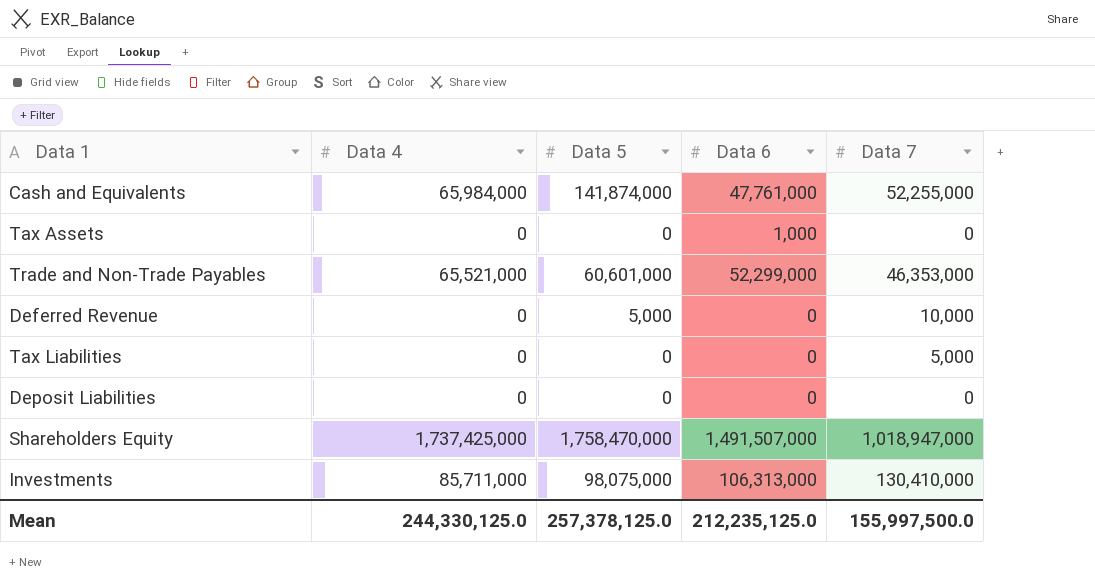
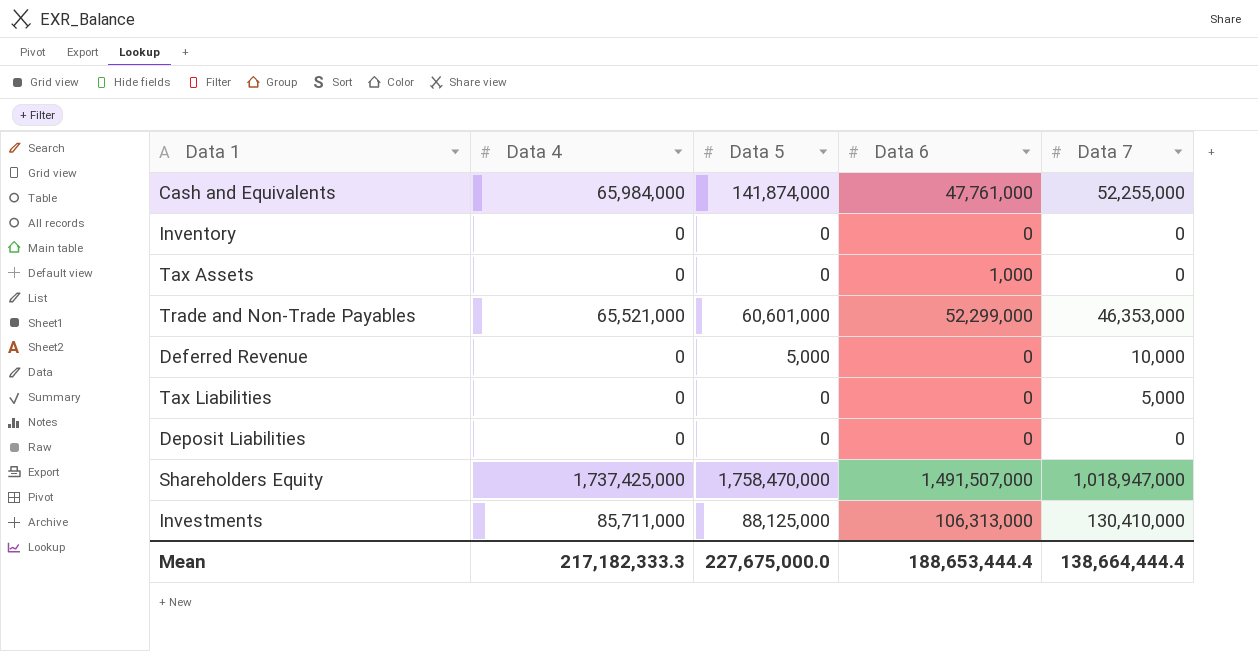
row Inventory: none -> 0 | 0 | 0 | 0
Investments | Data 5: 98,075,000 -> 88,125,000
Mean | Data 4: 244,330,125.0 -> 217,182,333.3
Mean | Data 5: 257,378,125.0 -> 227,675,000.0
Mean | Data 6: 212,235,125.0 -> 188,653,444.4
Mean | Data 7: 155,997,500.0 -> 138,664,444.4

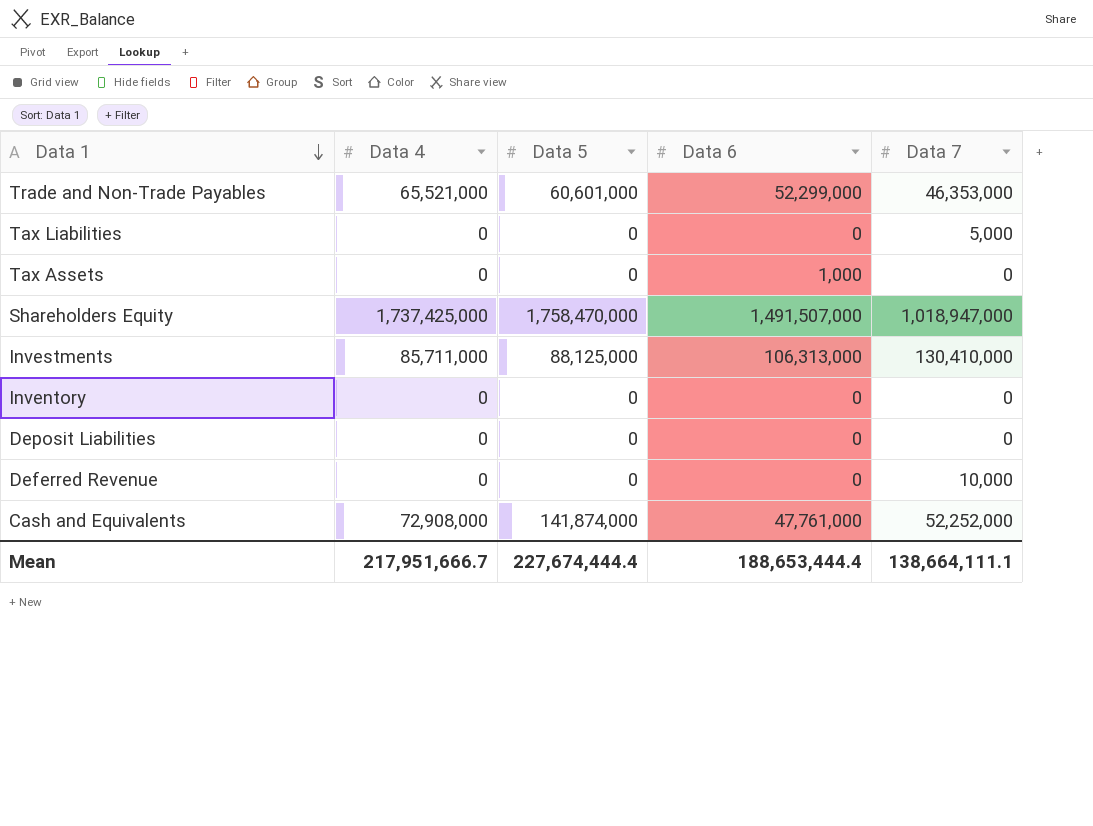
row order: none -> Data 1 descending
Deferred Revenue | Data 5: 5,000 -> 0
Cash and Equivalents | Data 4: 65,984,000 -> 72,908,000
Cash and Equivalents | Data 7: 52,255,000 -> 52,252,000
Mean | Data 4: 217,182,333.3 -> 217,951,666.7
Mean | Data 5: 227,675,000.0 -> 227,674,444.4
Mean | Data 7: 138,664,444.4 -> 138,664,111.1

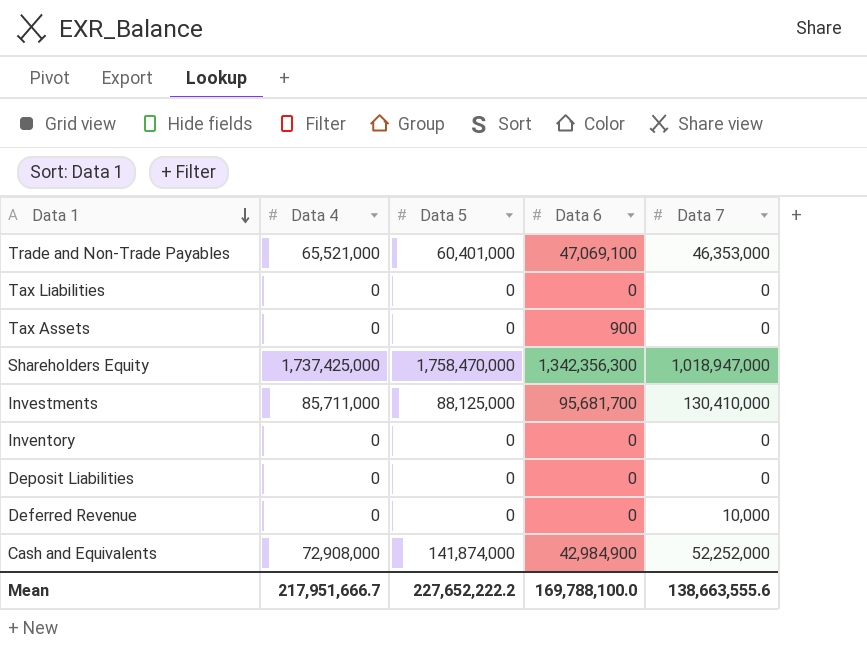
Trade and Non-Trade Payables | Data 5: 60,601,000 -> 60,401,000
Trade and Non-Trade Payables | Data 6: 52,299,000 -> 47,069,100
Tax Liabilities | Data 7: 5,000 -> 0
Tax Assets | Data 6: 1,000 -> 900
Shareholders Equity | Data 6: 1,491,507,000 -> 1,342,356,300
Investments | Data 6: 106,313,000 -> 95,681,700
Cash and Equivalents | Data 6: 47,761,000 -> 42,984,900
Mean | Data 5: 227,674,444.4 -> 227,652,222.2
Mean | Data 6: 188,653,444.4 -> 169,788,100.0
Mean | Data 7: 138,664,111.1 -> 138,663,555.6

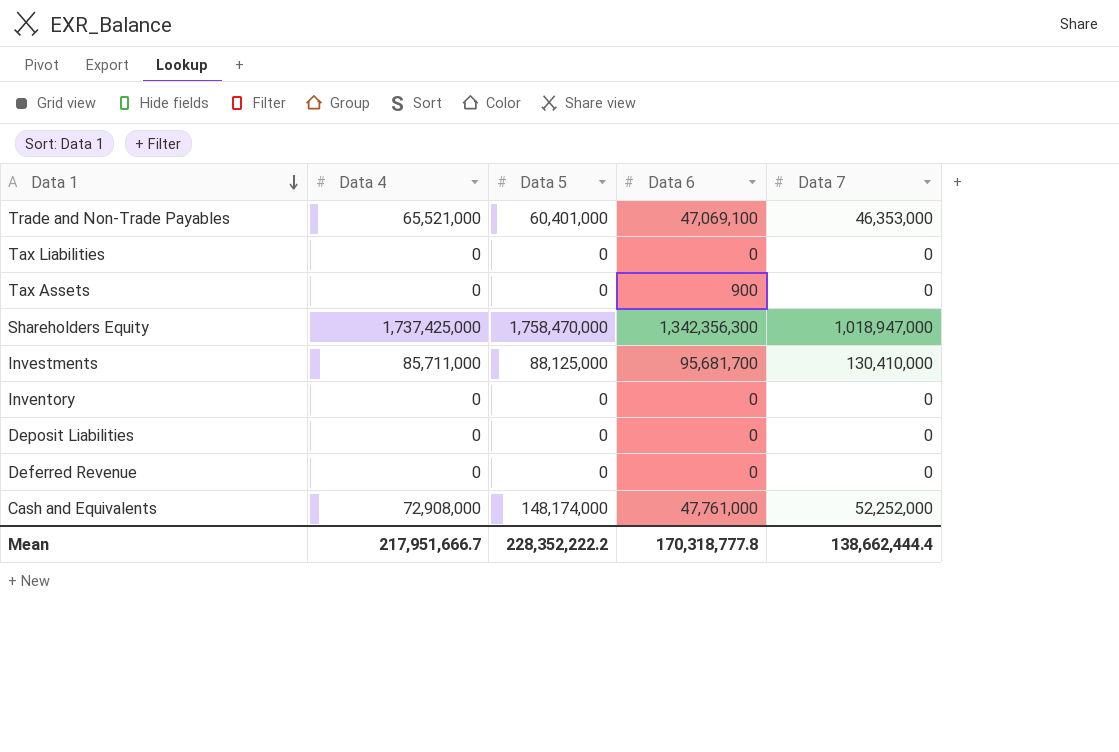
Deferred Revenue | Data 7: 10,000 -> 0
Cash and Equivalents | Data 5: 141,874,000 -> 148,174,000
Cash and Equivalents | Data 6: 42,984,900 -> 47,761,000
Mean | Data 5: 227,652,222.2 -> 228,352,222.2
Mean | Data 6: 169,788,100.0 -> 170,318,777.8
Mean | Data 7: 138,663,555.6 -> 138,662,444.4

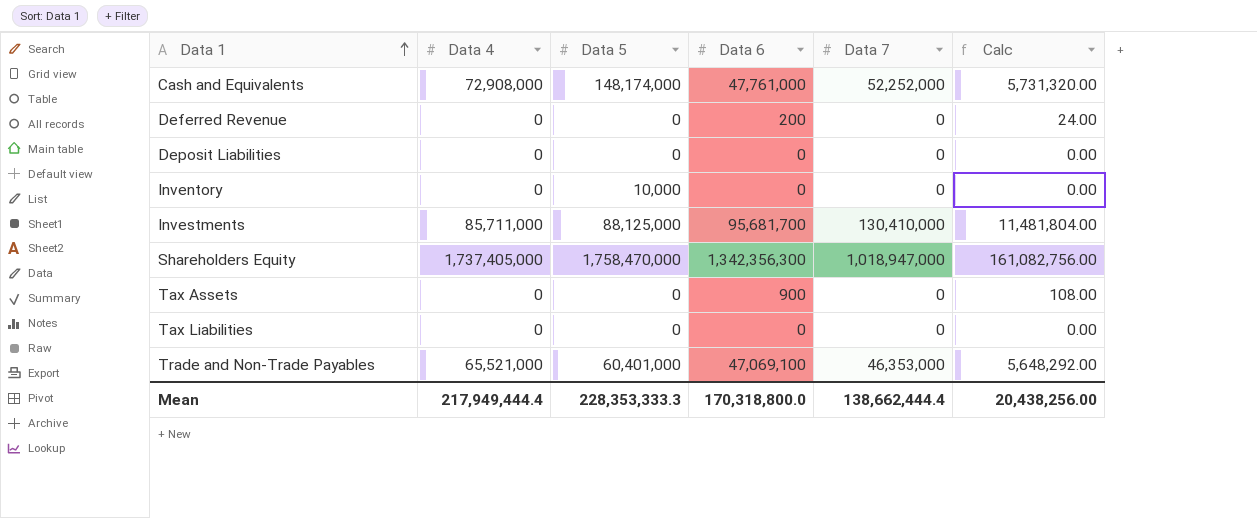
row order: Data 1 descending -> Data 1 ascending
column Calc | formula: none -> [Data 6] * 0.12
Deferred Revenue | Data 6: 0 -> 200
Inventory | Data 5: 0 -> 10,000
Shareholders Equity | Data 4: 1,737,425,000 -> 1,737,405,000
Mean | Data 4: 217,951,666.7 -> 217,949,444.4
Mean | Data 5: 228,352,222.2 -> 228,353,333.3
Mean | Data 6: 170,318,777.8 -> 170,318,800.0

